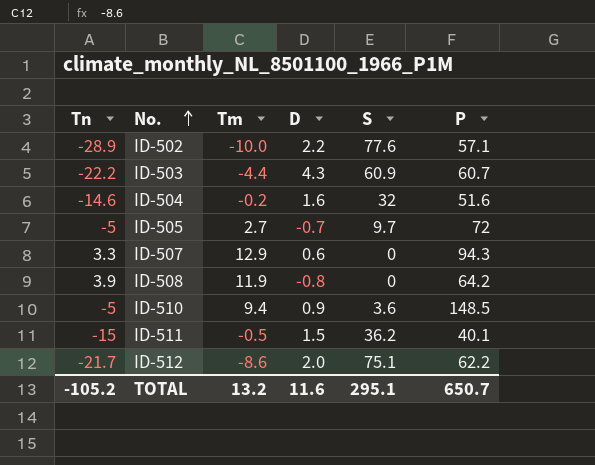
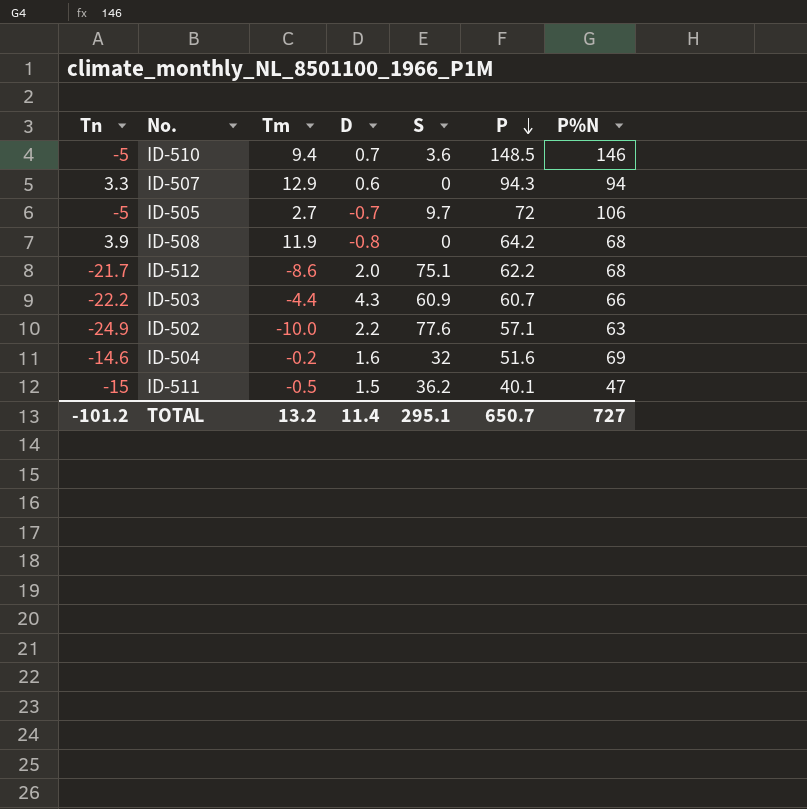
row order: No. ascending -> P descending
column P%N | position: none -> 7
ID-510 | D: 0.9 -> 0.7
ID-502 | Tn: -28.9 -> -24.9
TOTAL | Tn: -105.2 -> -101.2
TOTAL | D: 11.6 -> 11.4

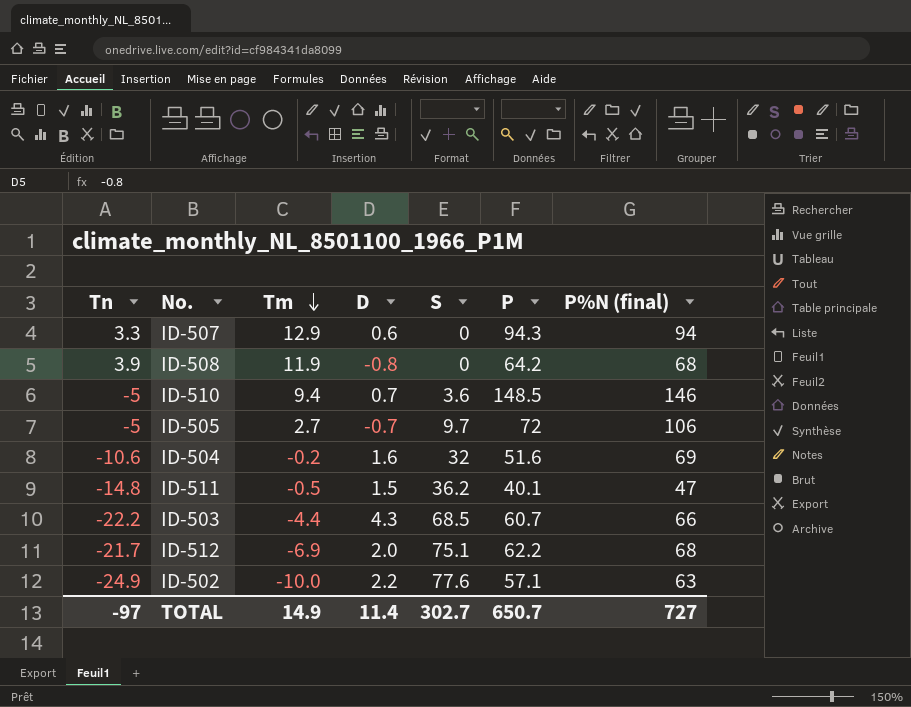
row order: P descending -> Tm descending
column name: P%N -> P%N (final)
ID-504 | Tn: -14.6 -> -10.6
ID-511 | Tn: -15 -> -14.8
ID-503 | S: 60.9 -> 68.5
ID-512 | Tm: -8.6 -> -6.9
TOTAL | Tn: -101.2 -> -97
TOTAL | Tm: 13.2 -> 14.9
TOTAL | S: 295.1 -> 302.7

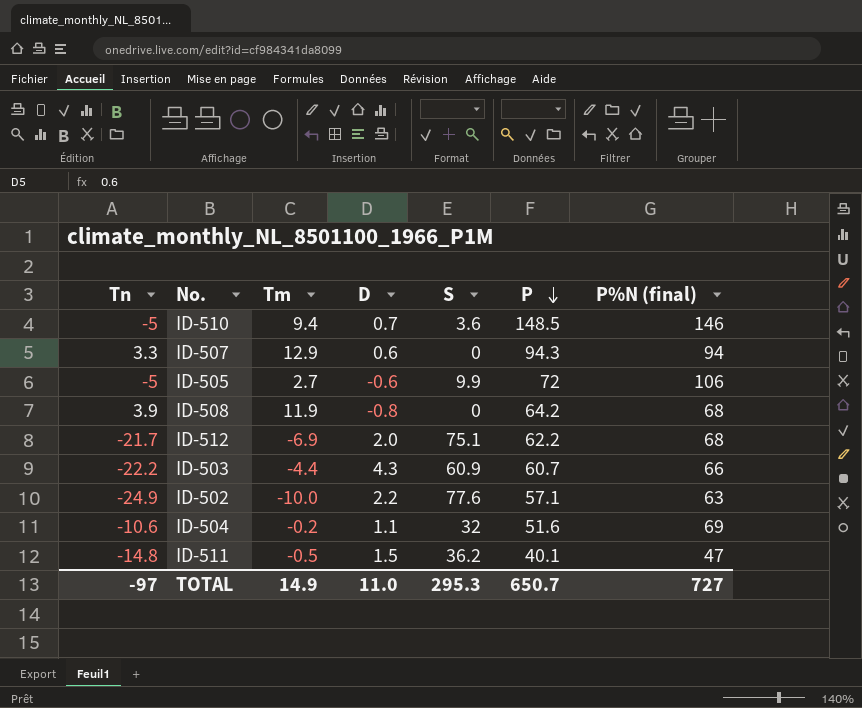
row order: Tm descending -> P descending
ID-505 | D: -0.7 -> -0.6
ID-505 | S: 9.7 -> 9.9
ID-503 | S: 68.5 -> 60.9
ID-504 | D: 1.6 -> 1.1
TOTAL | D: 11.4 -> 11.0
TOTAL | S: 302.7 -> 295.3

